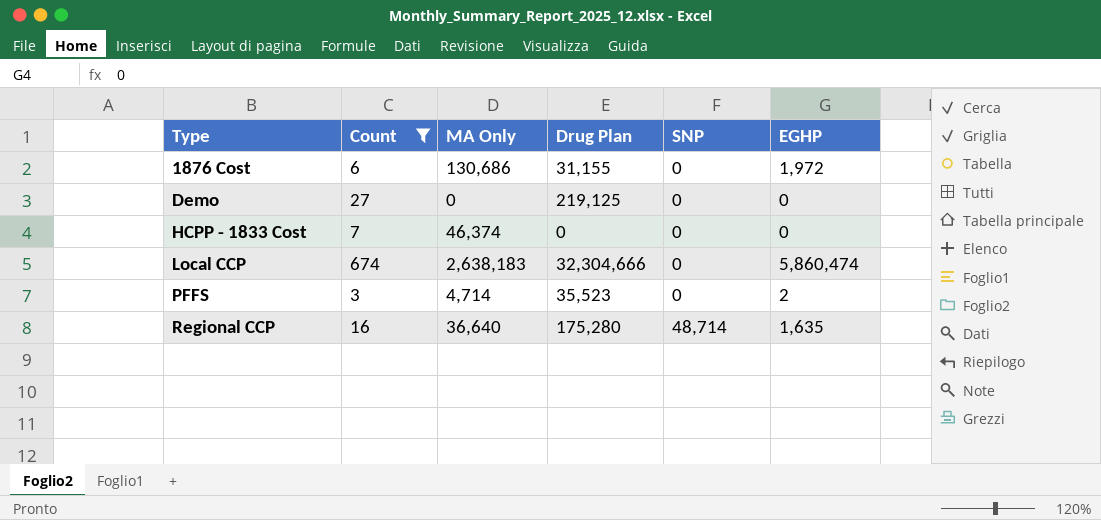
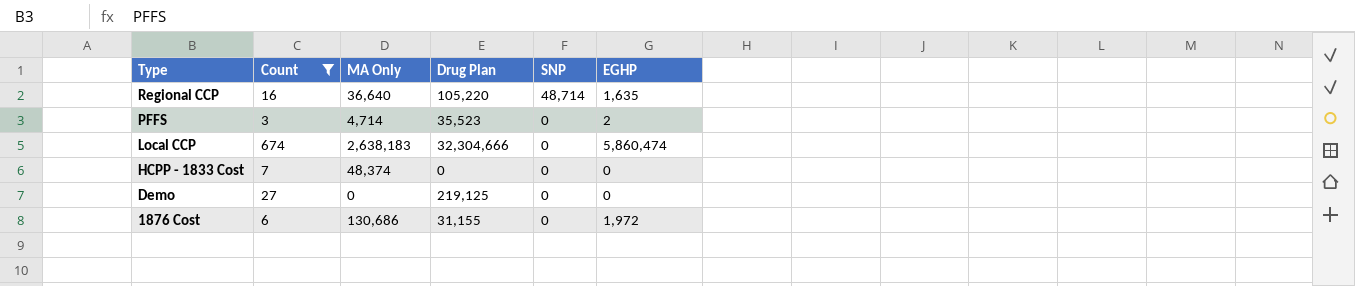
row order: Type ascending -> Type descending
Regional CCP | Drug Plan: 175,280 -> 105,220
HCPP - 1833 Cost | MA Only: 46,374 -> 48,374

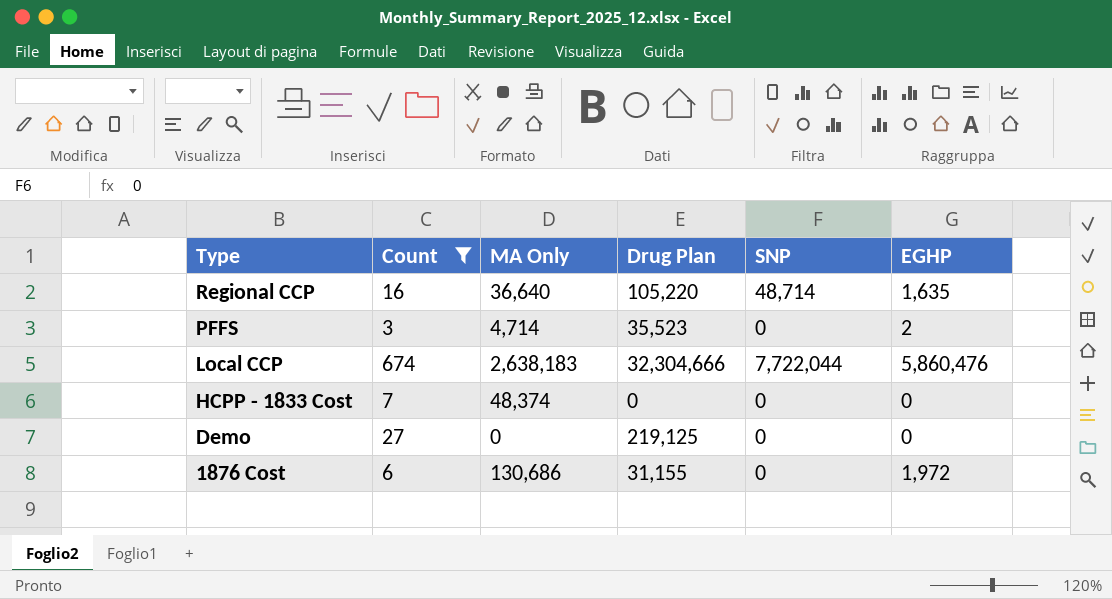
Local CCP | SNP: 0 -> 7,722,044
Local CCP | EGHP: 5,860,474 -> 5,860,476

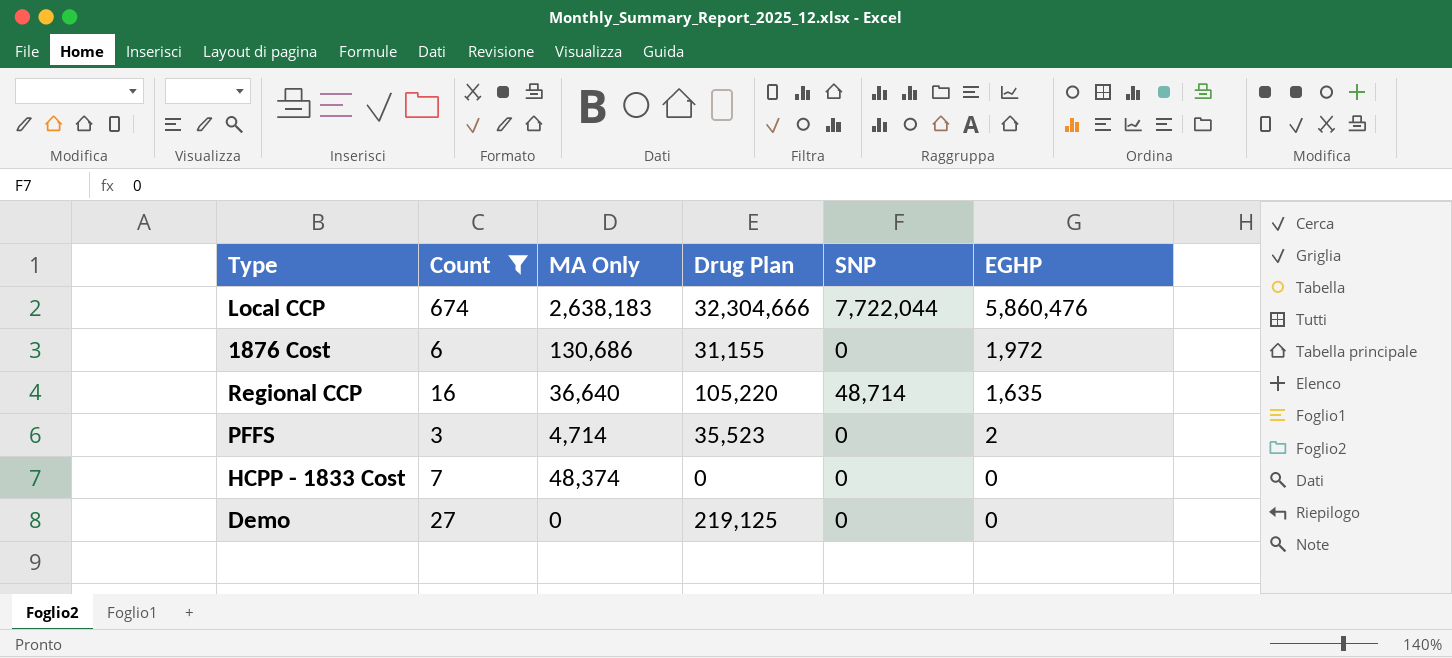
row order: Type descending -> EGHP descending

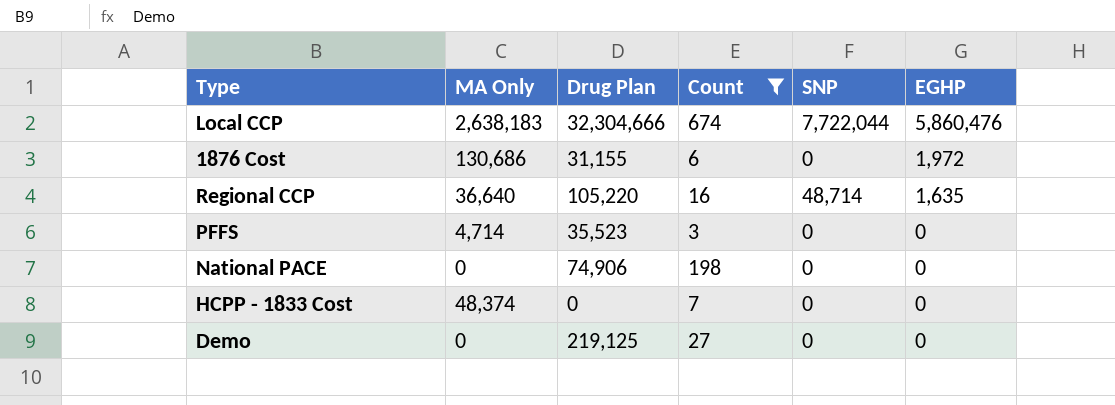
column Count | position: 2 -> 4
PFFS | EGHP: 2 -> 0
row National PACE: none -> 0 | 74,906 | 198 | 0 | 0

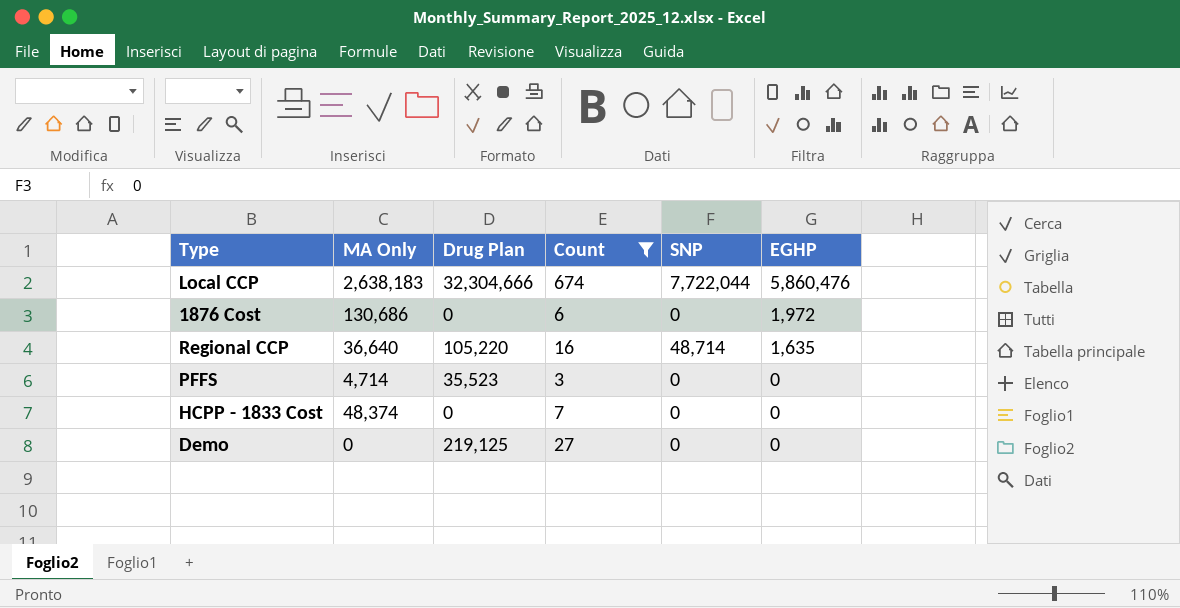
row National PACE: 0 | 74,906 | 198 | 0 | 0 -> none
1876 Cost | Drug Plan: 31,155 -> 0

